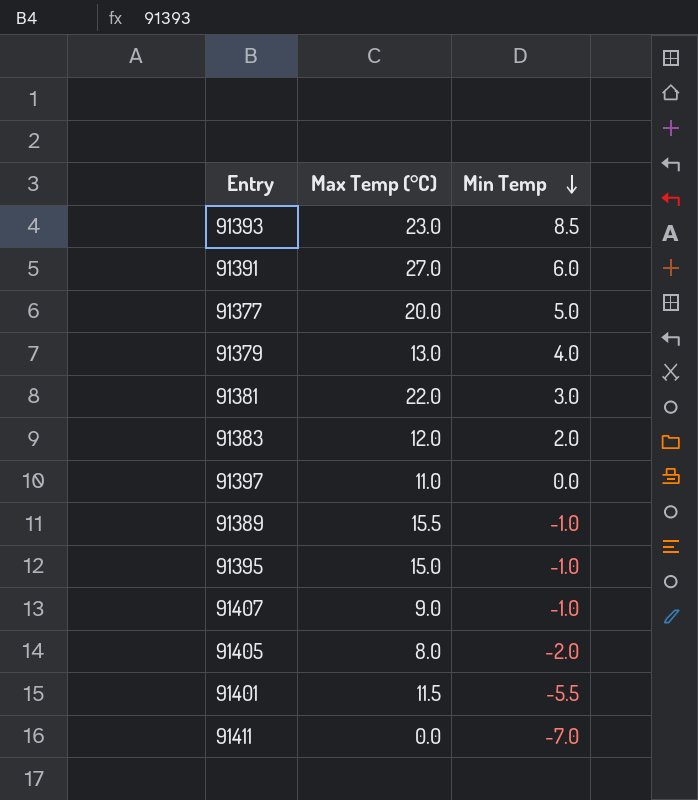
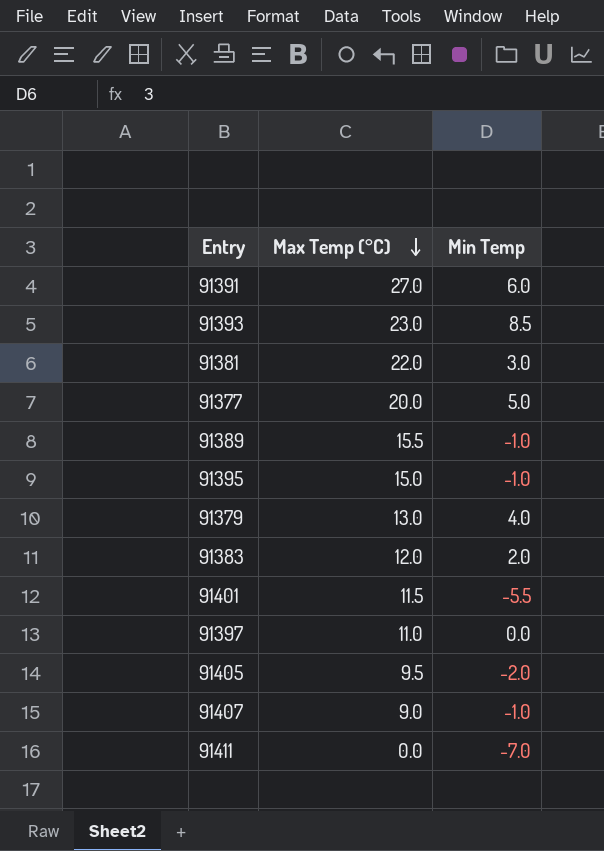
row order: Min Temp descending -> Max Temp (°C) descending
91405 | Max Temp (°C): 8.0 -> 9.5

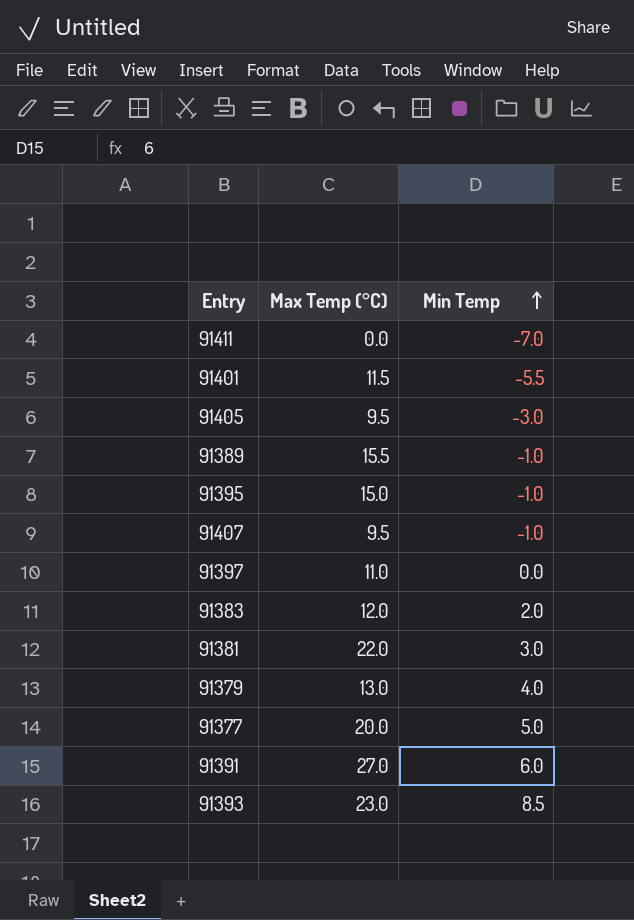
row order: Max Temp (°C) descending -> Min Temp ascending
91405 | Min Temp: -2.0 -> -3.0
91407 | Max Temp (°C): 9.0 -> 9.5

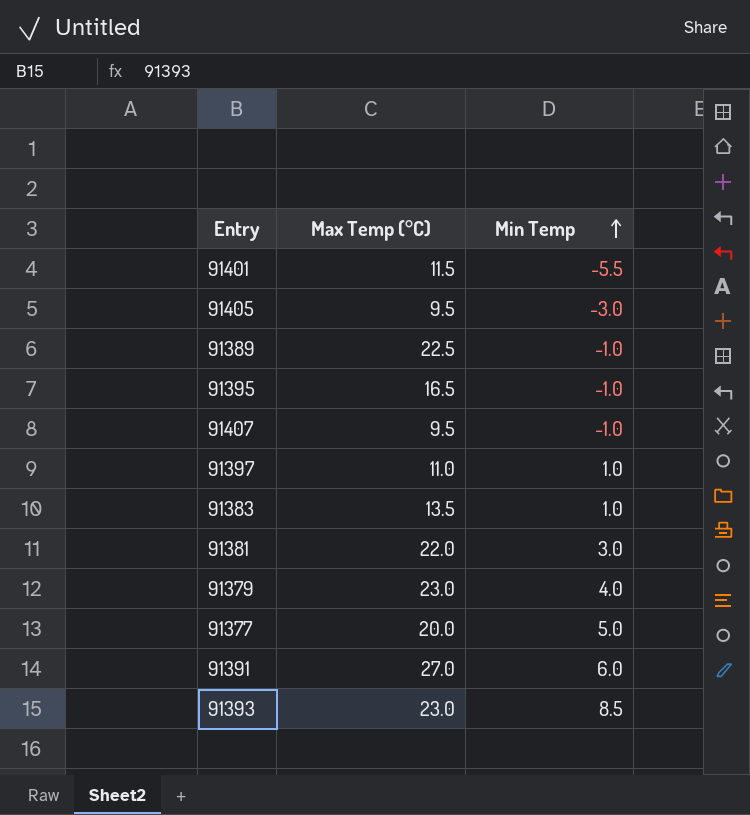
row 91411: 0.0 | -7.0 -> none
91389 | Max Temp (°C): 15.5 -> 22.5
91395 | Max Temp (°C): 15.0 -> 16.5
91397 | Min Temp: 0.0 -> 1.0
91383 | Max Temp (°C): 12.0 -> 13.5
91383 | Min Temp: 2.0 -> 1.0
91379 | Max Temp (°C): 13.0 -> 23.0

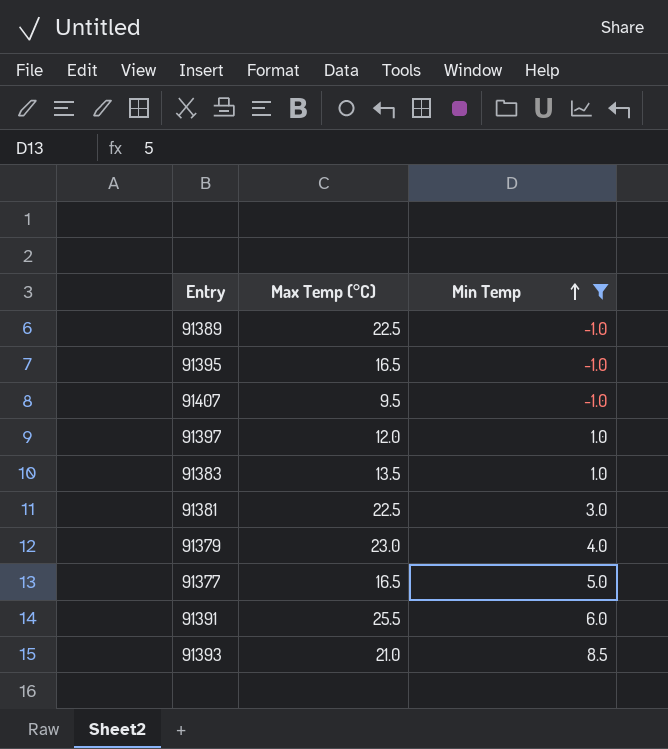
filter: none -> Min Temp >= -1.0
91397 | Max Temp (°C): 11.0 -> 12.0
91381 | Max Temp (°C): 22.0 -> 22.5
91377 | Max Temp (°C): 20.0 -> 16.5
91391 | Max Temp (°C): 27.0 -> 25.5
91393 | Max Temp (°C): 23.0 -> 21.0

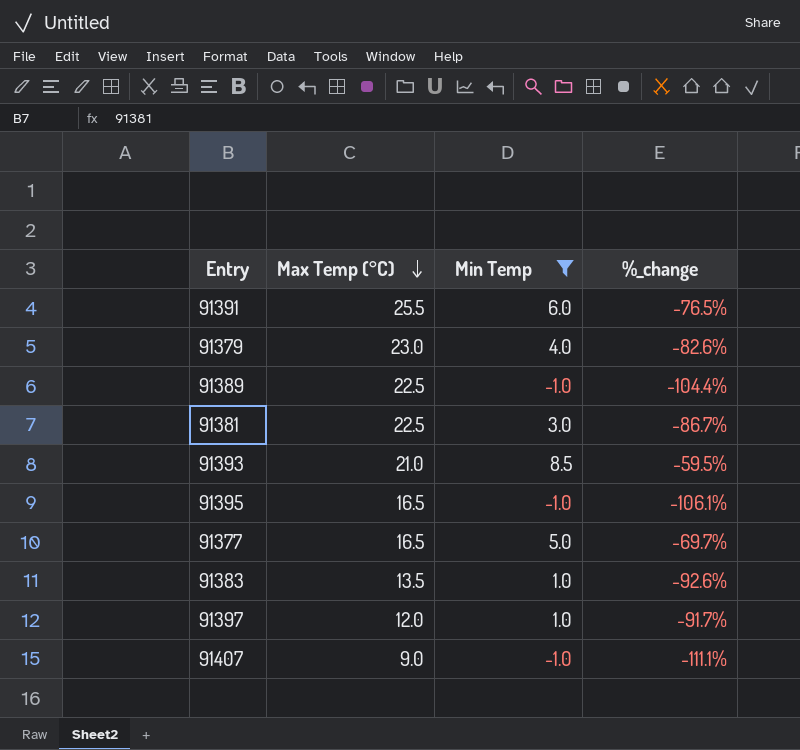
row order: Min Temp ascending -> Max Temp (°C) descending
column %_change | formula: none -> ([Min Temp] - [Max Temp (°C)]) / [Max Temp (°C)]
91407 | Max Temp (°C): 9.5 -> 9.0

